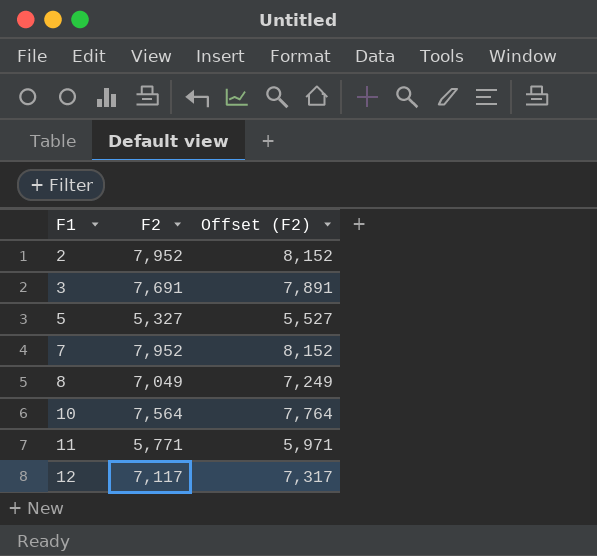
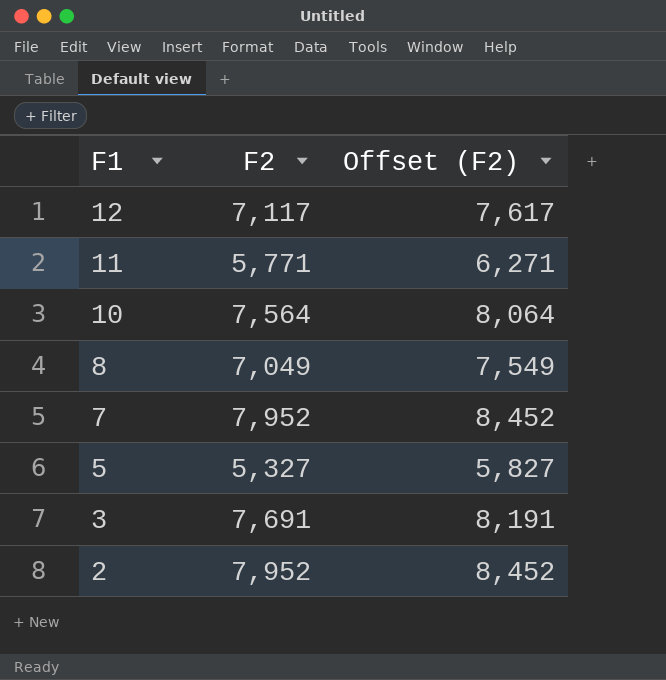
row order: F1 ascending -> F1 descending
column Offset (F2) | formula: [F2] + 200 -> [F2] + 500

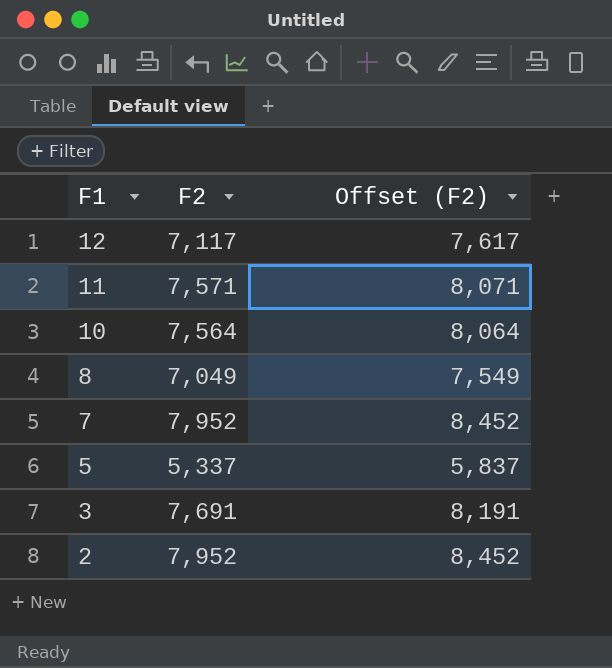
11 | F2: 5,771 -> 7,571
11 | Offset (F2): 6,271 -> 8,071
5 | F2: 5,327 -> 5,337
5 | Offset (F2): 5,827 -> 5,837

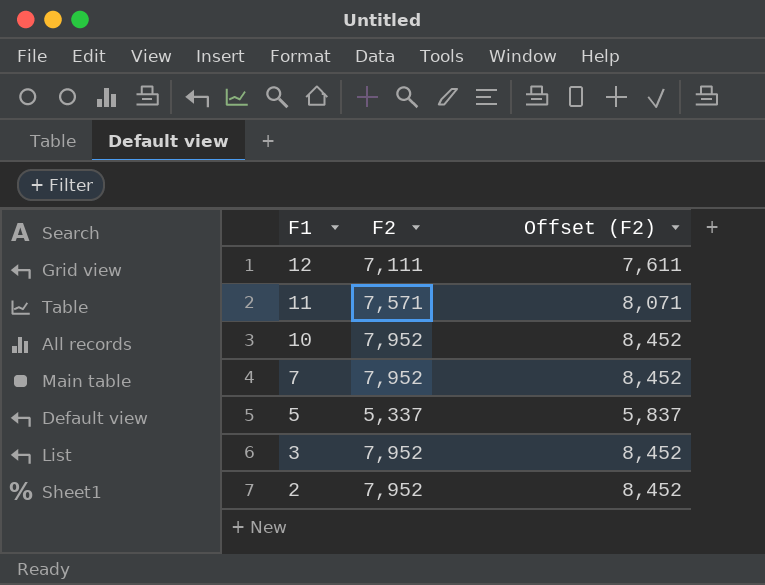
row 8: 7,049 | 7,549 -> none
12 | F2: 7,117 -> 7,111
12 | Offset (F2): 7,617 -> 7,611
10 | F2: 7,564 -> 7,952
10 | Offset (F2): 8,064 -> 8,452
3 | F2: 7,691 -> 7,952
3 | Offset (F2): 8,191 -> 8,452

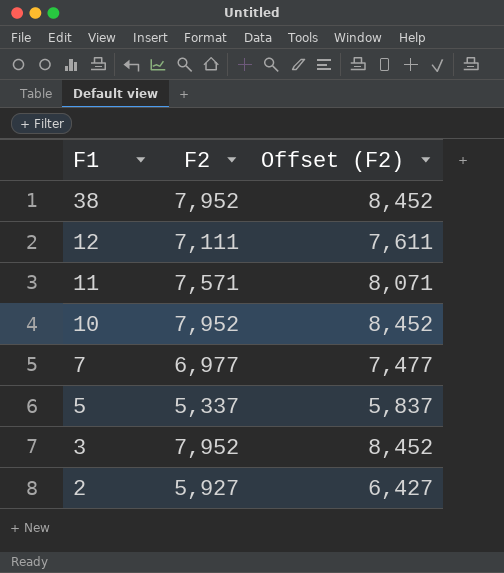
row 38: none -> 7,952 | 8,452
7 | F2: 7,952 -> 6,977
7 | Offset (F2): 8,452 -> 7,477
2 | F2: 7,952 -> 5,927
2 | Offset (F2): 8,452 -> 6,427

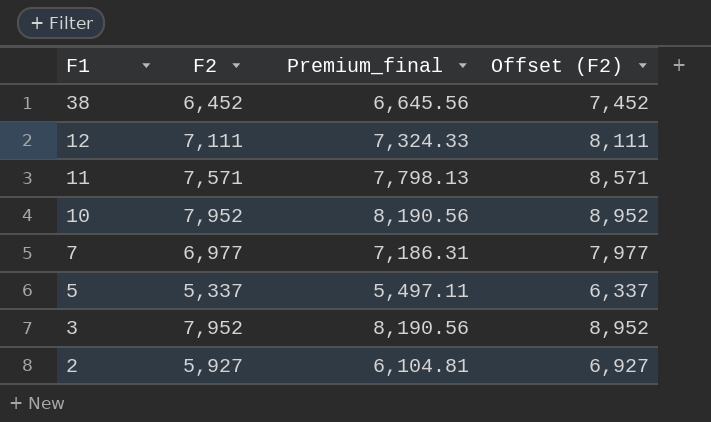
column Premium_final | formula: none -> [F2] * 1.03
column Offset (F2) | formula: [F2] + 500 -> [F2] + 1000
38 | F2: 7,952 -> 6,452

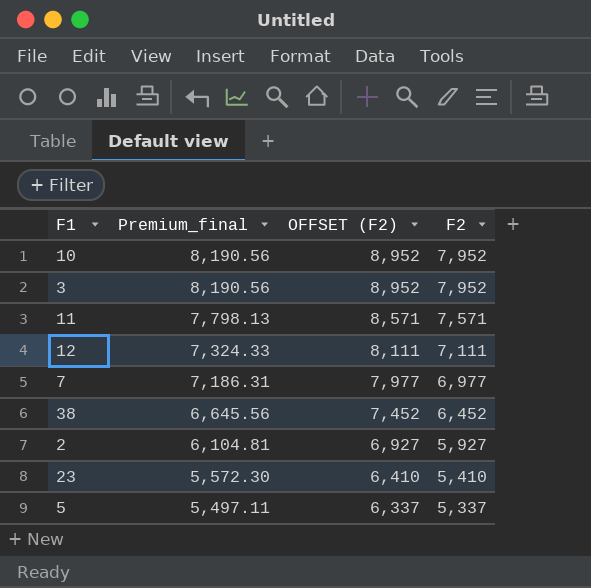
row order: F1 descending -> Premium_final descending
column name: Offset (F2) -> OFFSET (F2)
column F2 | position: 2 -> 4
row 23: none -> 5,572.30 | 6,410 | 5,410

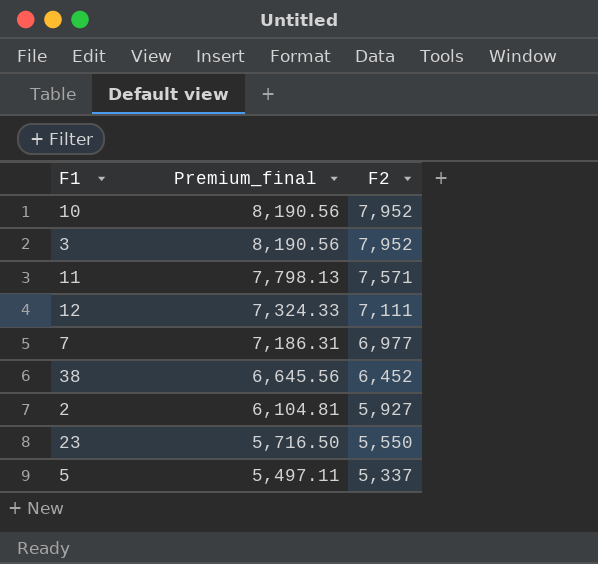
column OFFSET (F2) | formula: [F2] + 1000 -> none
23 | Premium_final: 5,572.30 -> 5,716.50
23 | F2: 5,410 -> 5,550

